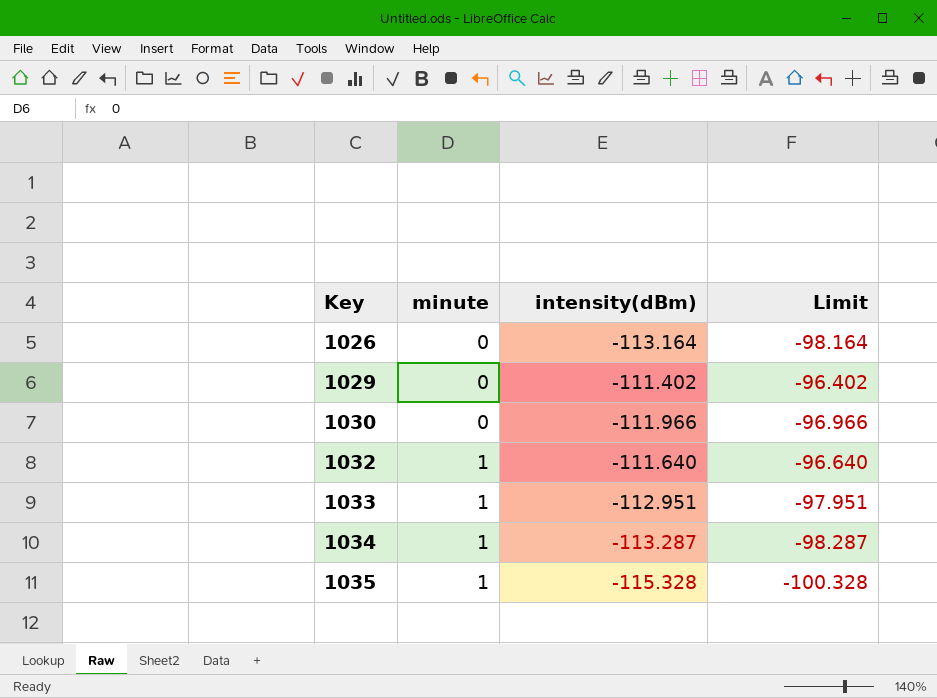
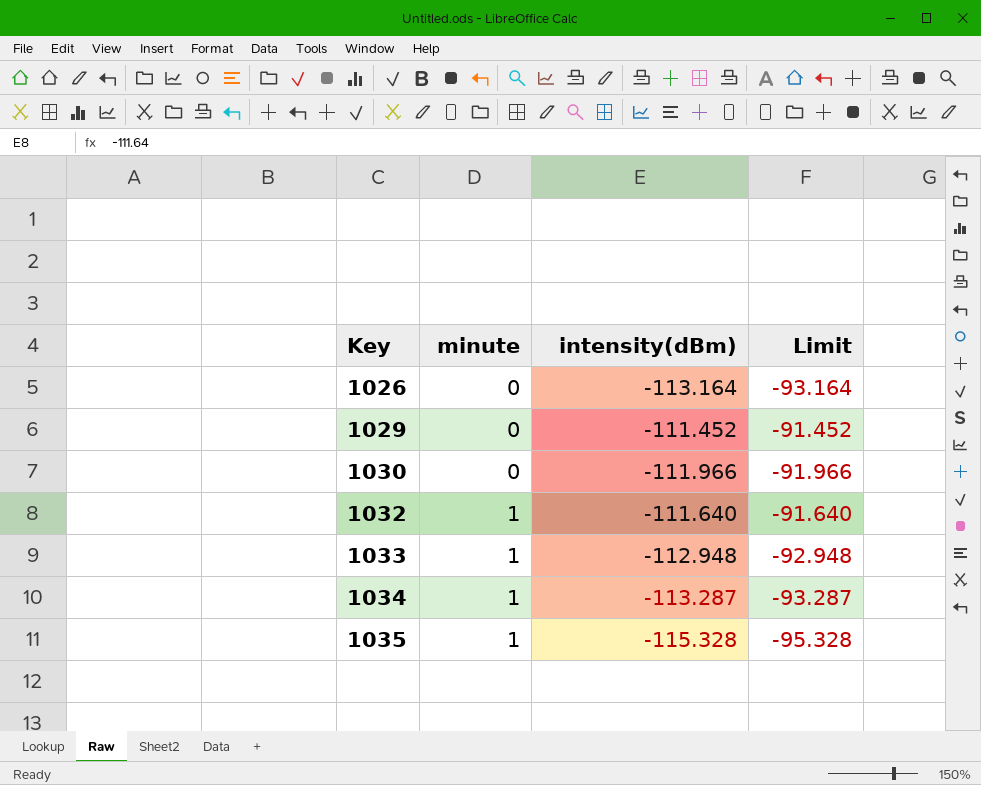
column Limit | formula: [intensity(dBm)] + 15 -> [intensity(dBm)] + 20
1029 | intensity(dBm): -111.402 -> -111.452
1033 | intensity(dBm): -112.951 -> -112.948

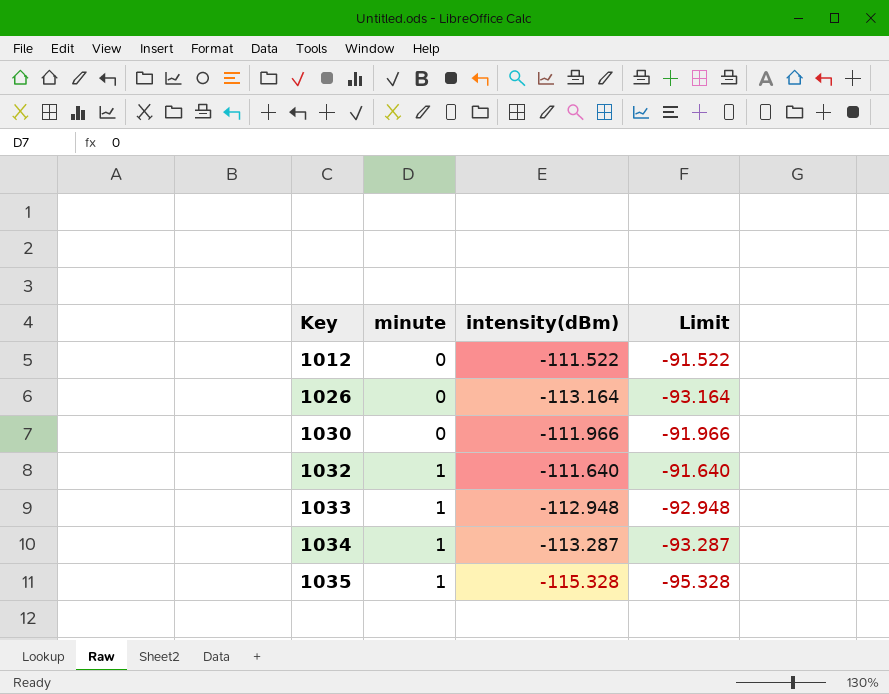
row 1029: 0 | -111.452 | -91.452 -> none
row 1012: none -> 0 | -111.522 | -91.522

